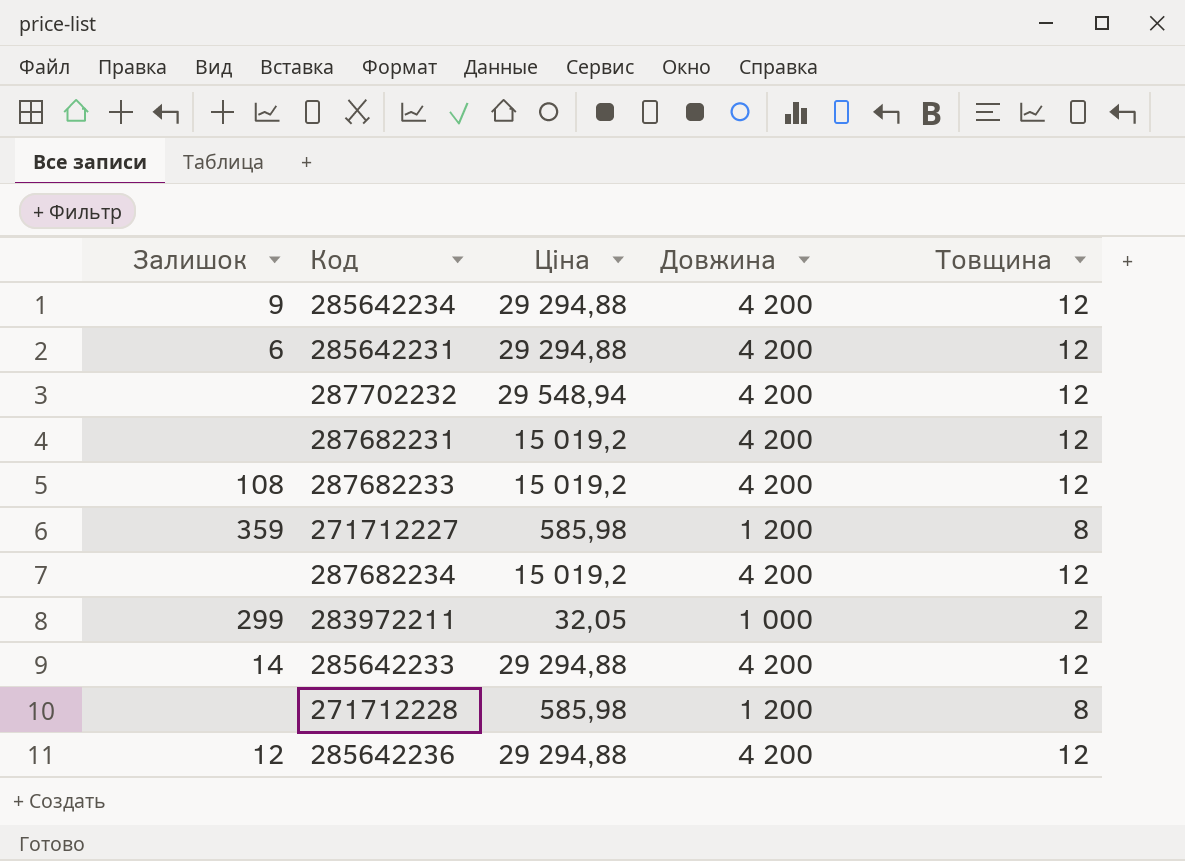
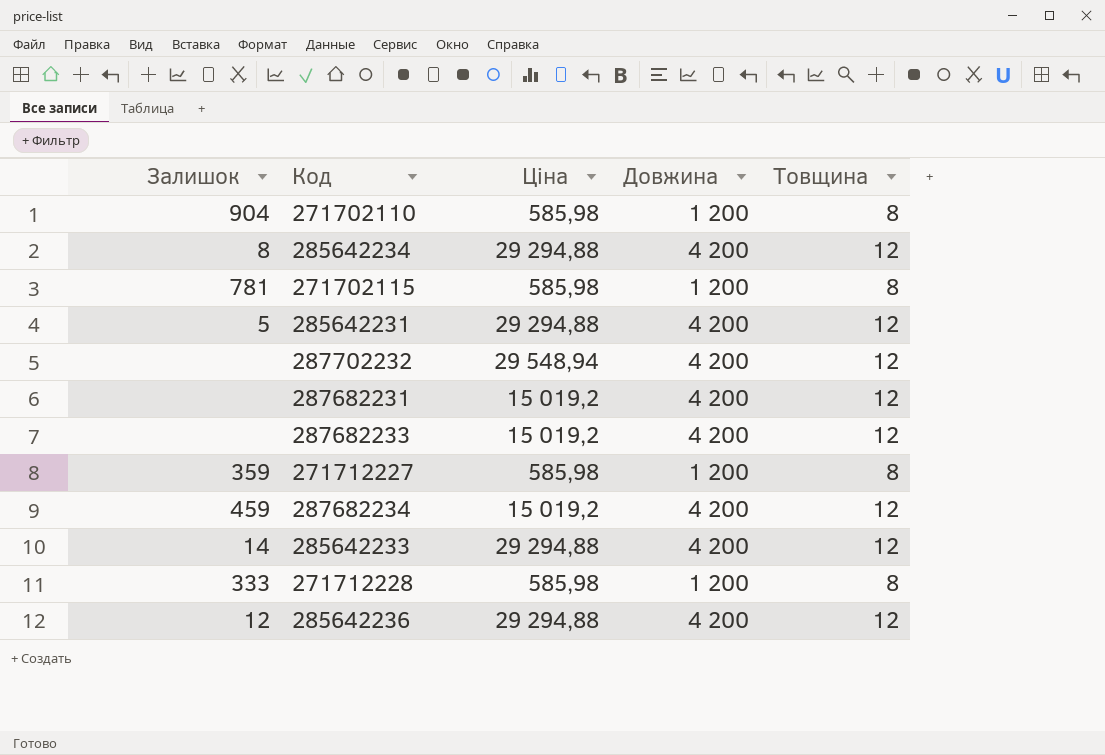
row 283972211: 299 | 32,05 | 1 000 | 2 -> none
row 271702110: none -> 904 | 585,98 | 1 200 | 8
285642234 | Залишок: 9 -> 8
row 271702115: none -> 781 | 585,98 | 1 200 | 8
285642231 | Залишок: 6 -> 5
287682233 | Залишок: 108 -> none
287682234 | Залишок: none -> 459
271712228 | Залишок: none -> 333

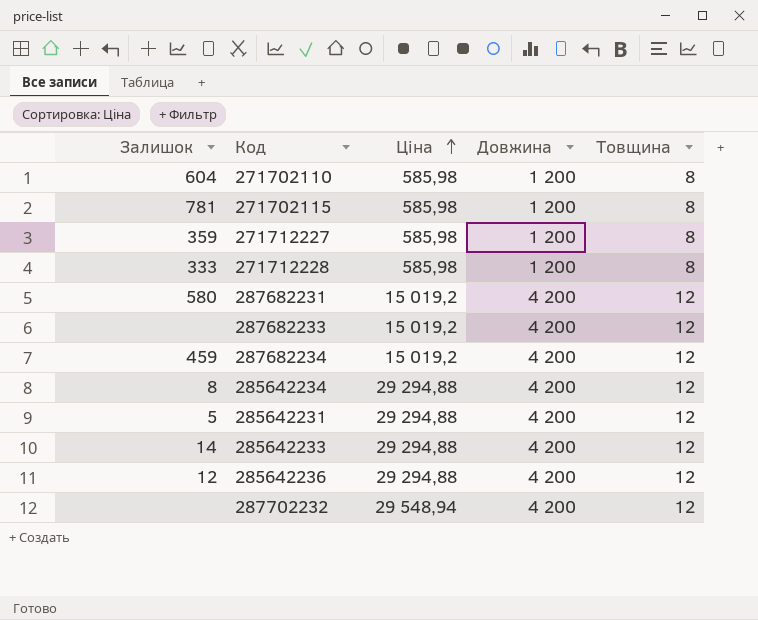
row order: none -> Ціна ascending
271702110 | Залишок: 904 -> 604
287682231 | Залишок: none -> 580

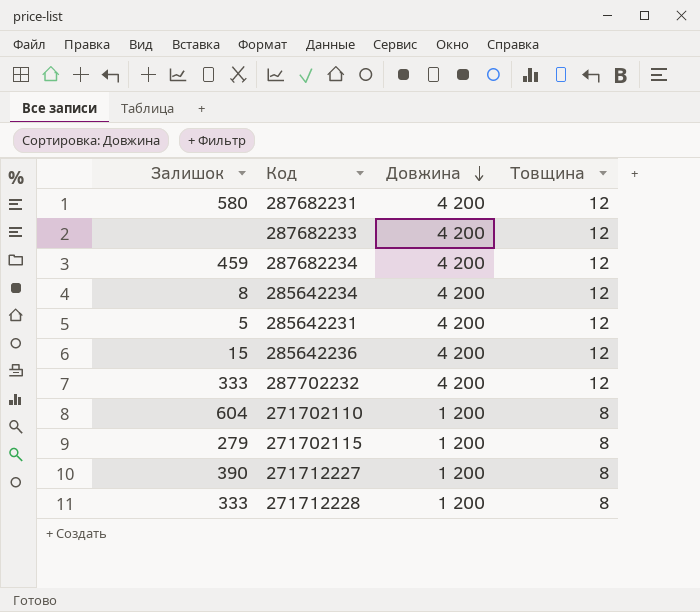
row order: Ціна ascending -> Довжина descending
column Ціна | position: 3 -> none
row 285642233: 14 | 29 294,88 | 4 200 | 12 -> none
285642236 | Залишок: 12 -> 15
287702232 | Залишок: none -> 333
271702115 | Залишок: 781 -> 279
271712227 | Залишок: 359 -> 390

